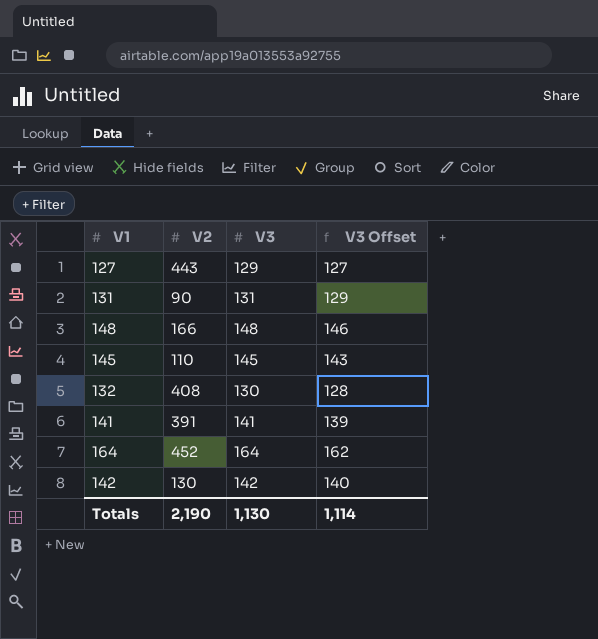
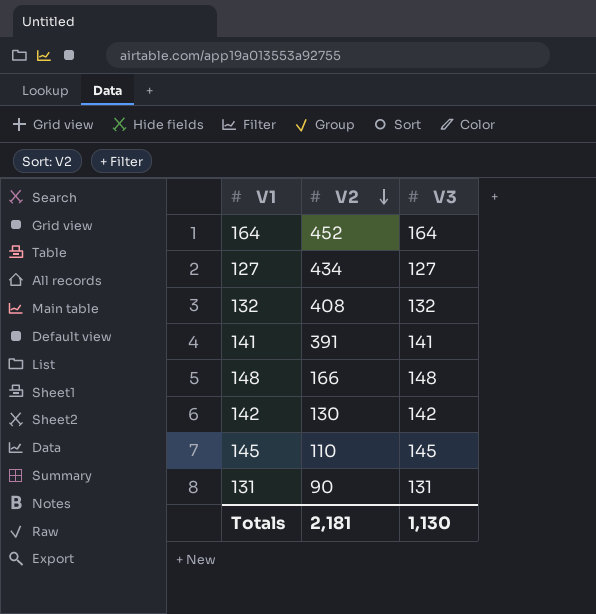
row order: none -> V2 descending
column V3 Offset | formula: [V3] - 2 -> none
127 | V2: 443 -> 434
127 | V3: 129 -> 127
132 | V3: 130 -> 132
Totals | V2: 2,190 -> 2,181

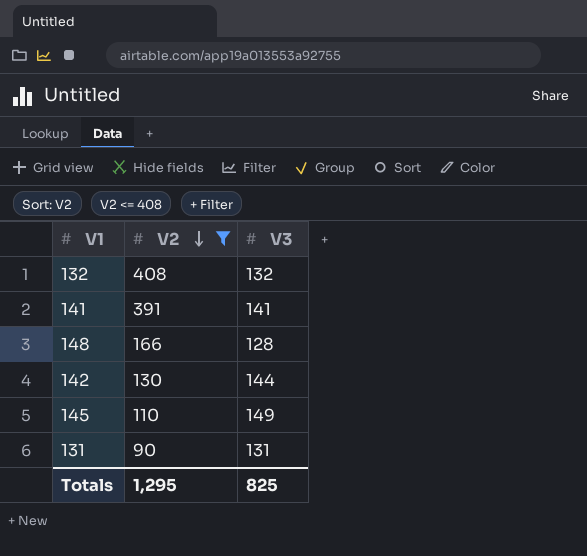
filter: none -> V2 <= 408
148 | V3: 148 -> 128
142 | V3: 142 -> 144
145 | V3: 145 -> 149
Totals | V2: 2,181 -> 1,295
Totals | V3: 1,130 -> 825

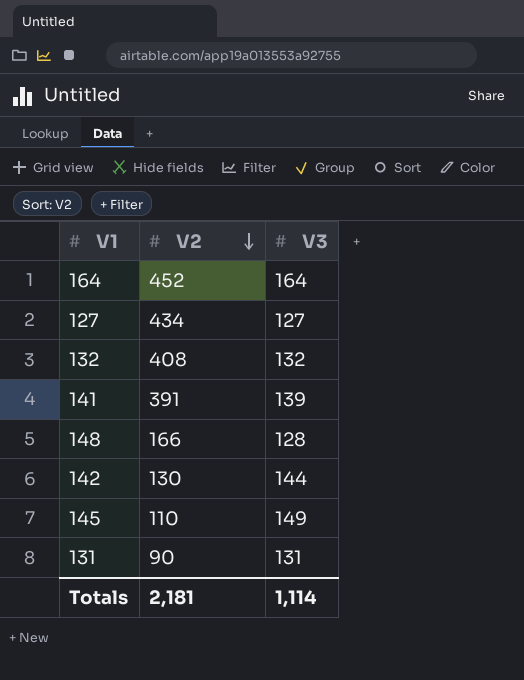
filter: V2 <= 408 -> none
141 | V3: 141 -> 139
Totals | V2: 1,295 -> 2,181
Totals | V3: 825 -> 1,114

